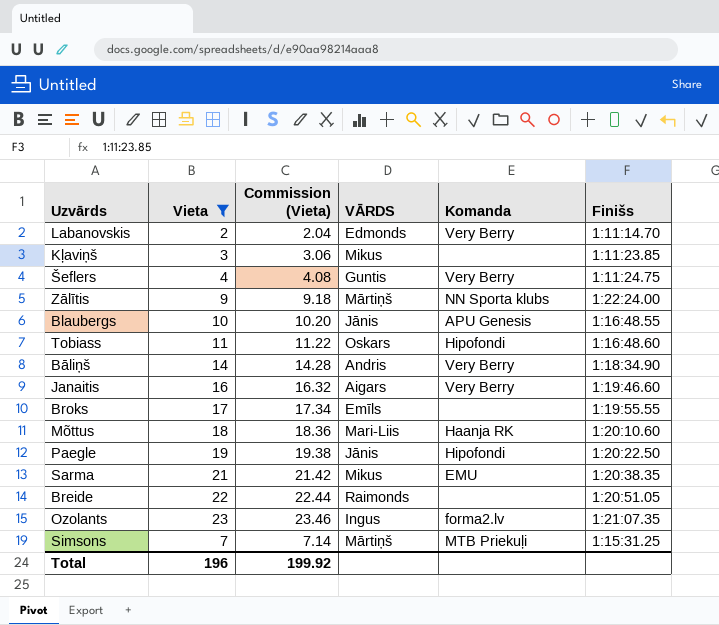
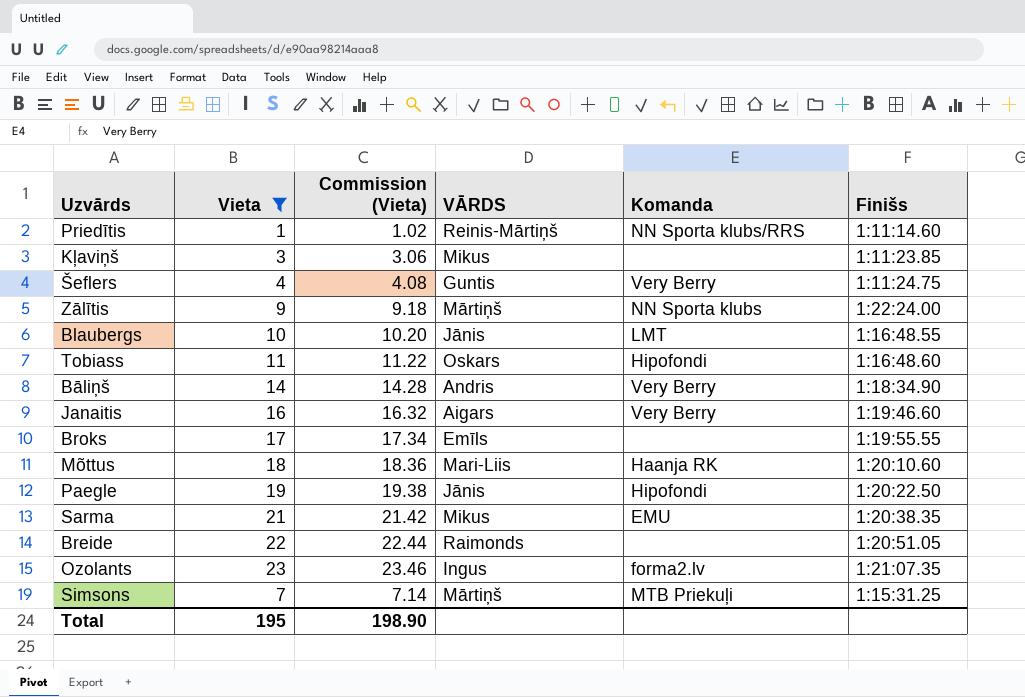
row Labanovskis: 2 | 2.04 | Edmonds | Very Berry | 1:11:14.70 -> none
row Priedītis: none -> 1 | 1.02 | Reinis-Mārtiņš | NN Sporta klubs/RRS | 1:11:14.60
Blaubergs | Komanda: APU Genesis -> LMT
Total | Vieta: 196 -> 195
Total | Commission (Vieta): 199.92 -> 198.90

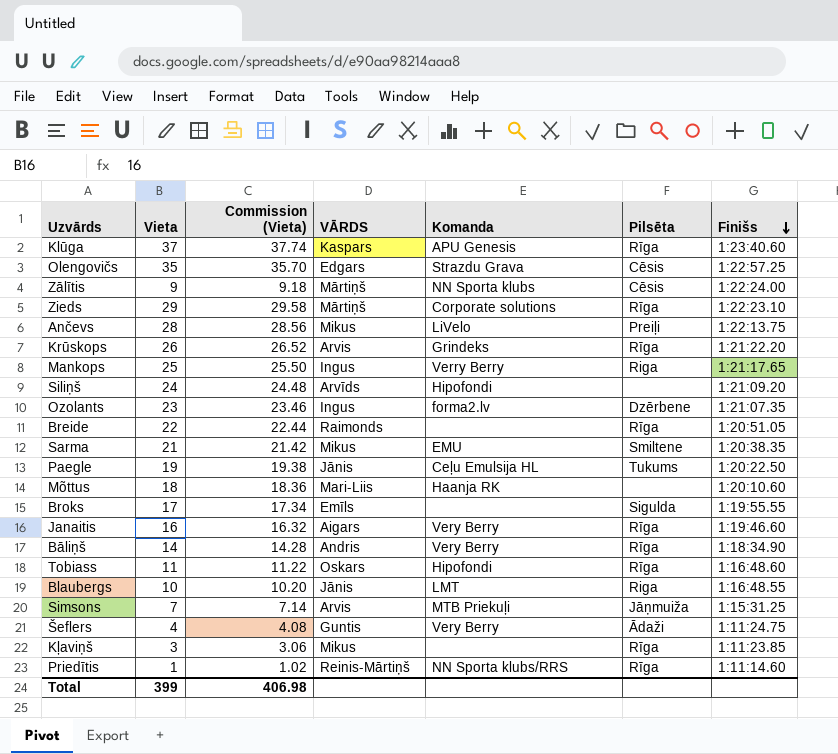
filter: Vieta <= 23 -> none
row order: none -> Finišs descending
column Pilsēta | position: none -> 6
Paegle | Komanda: Hipofondi -> Ceļu Emulsija HL
Simsons | VĀRDS: Mārtiņš -> Arvis
Total | Vieta: 195 -> 399
Total | Commission (Vieta): 198.90 -> 406.98

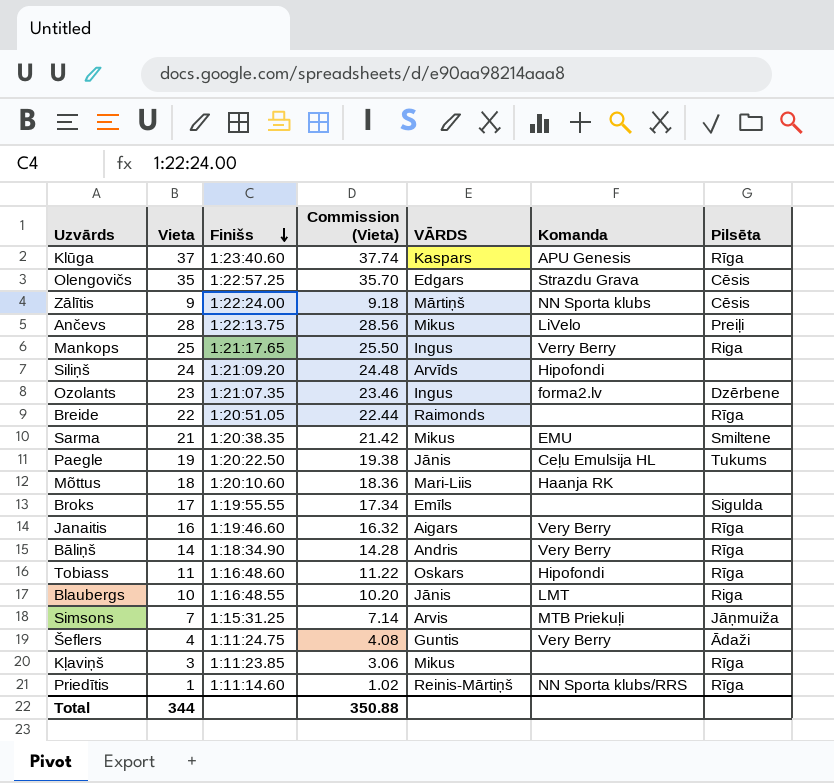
column Finišs | position: 7 -> 3
row Zieds: 29 | 29.58 | Mārtiņš | Corporate solutions | Rīga | 1:22:23.10 -> none
row Krūskops: 26 | 26.52 | Arvis | Grindeks | Rīga | 1:21:22.20 -> none
Total | Vieta: 399 -> 344
Total | Commission (Vieta): 406.98 -> 350.88

